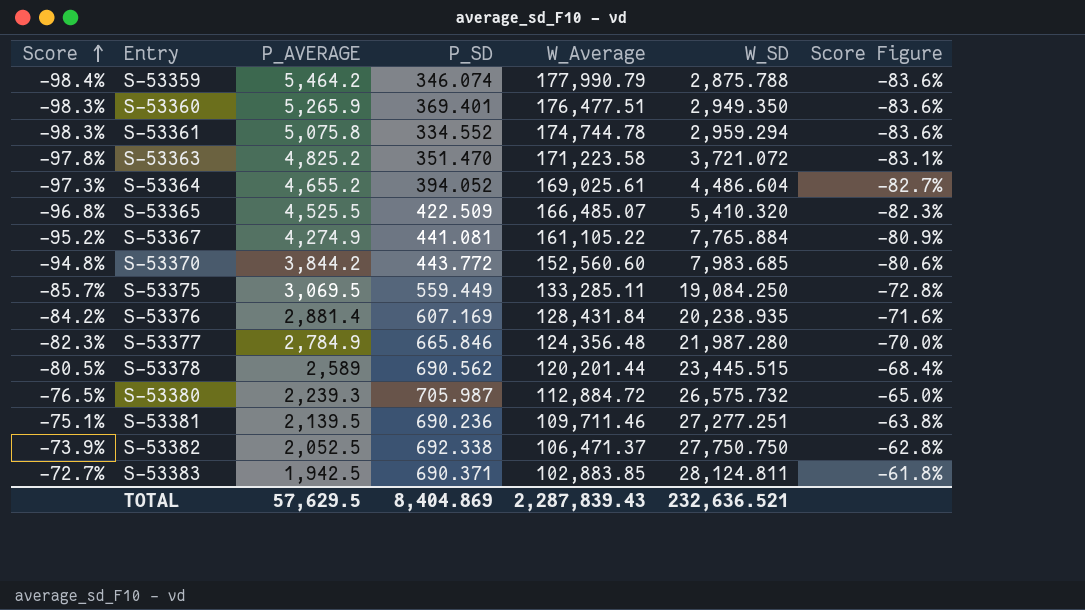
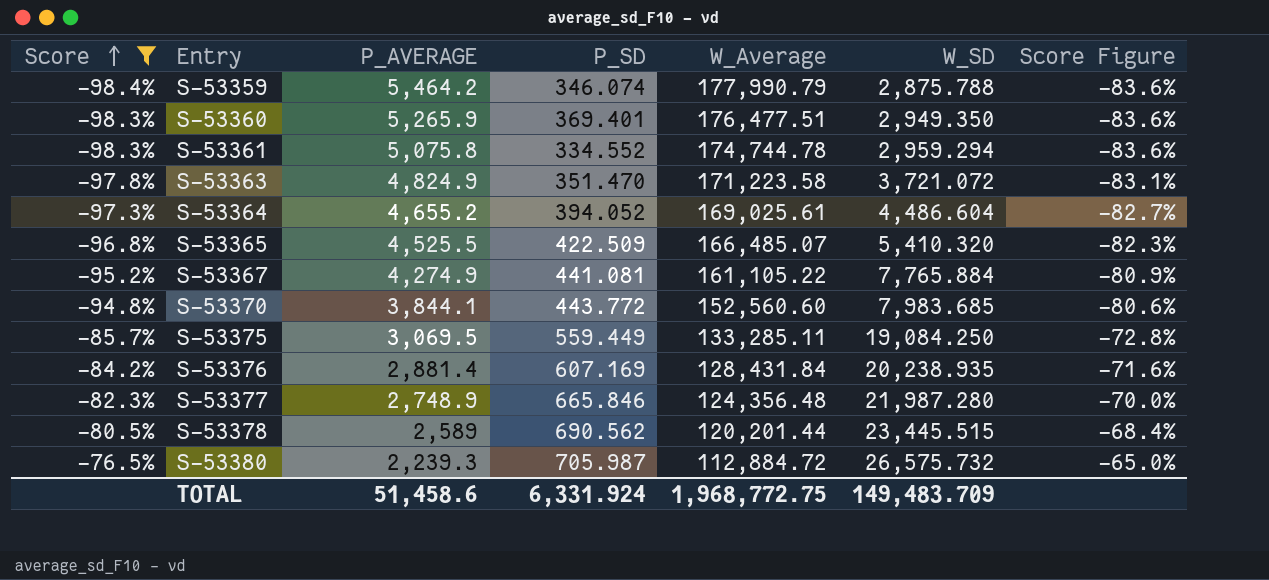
filter: none -> Score <= -76.5%
S-53363 | P_AVERAGE: 4,825.2 -> 4,824.9
S-53370 | P_AVERAGE: 3,844.2 -> 3,844.1
S-53377 | P_AVERAGE: 2,784.9 -> 2,748.9
TOTAL | P_AVERAGE: 57,629.5 -> 51,458.6
TOTAL | P_SD: 8,404.869 -> 6,331.924
TOTAL | W_Average: 2,287,839.43 -> 1,968,772.75
TOTAL | W_SD: 232,636.521 -> 149,483.709

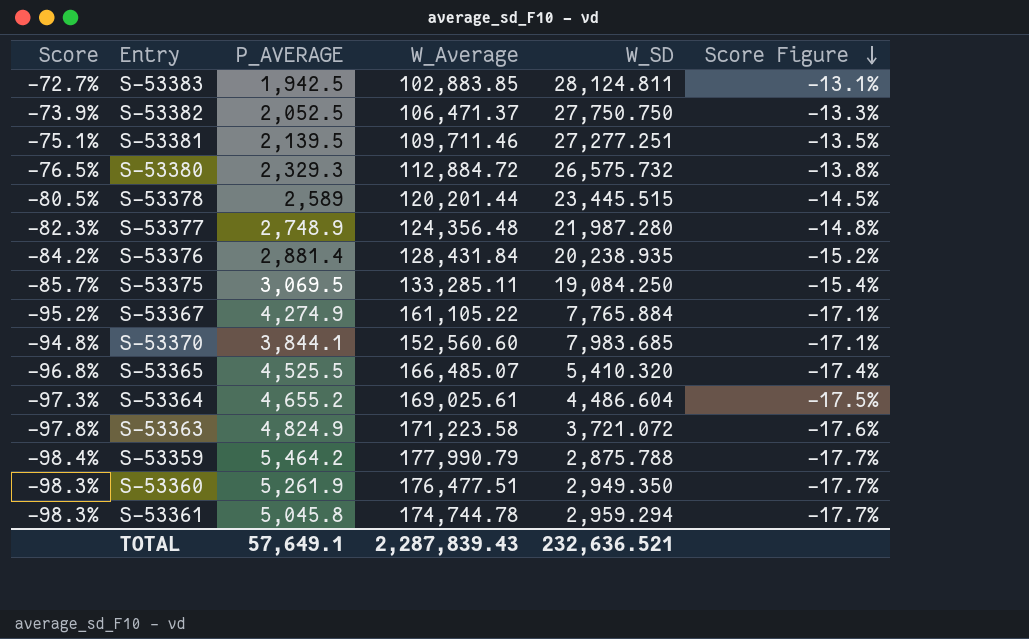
filter: Score <= -76.5% -> none
row order: Score ascending -> Score Figure descending
column P_SD | position: 4 -> none
column Score Figure | formula: [Score] * 0.85 -> [Score] * 0.18
S-53380 | P_AVERAGE: 2,239.3 -> 2,329.3
S-53360 | P_AVERAGE: 5,265.9 -> 5,261.9
S-53361 | P_AVERAGE: 5,075.8 -> 5,045.8
TOTAL | P_AVERAGE: 51,458.6 -> 57,649.1
TOTAL | W_Average: 1,968,772.75 -> 2,287,839.43
TOTAL | W_SD: 149,483.709 -> 232,636.521

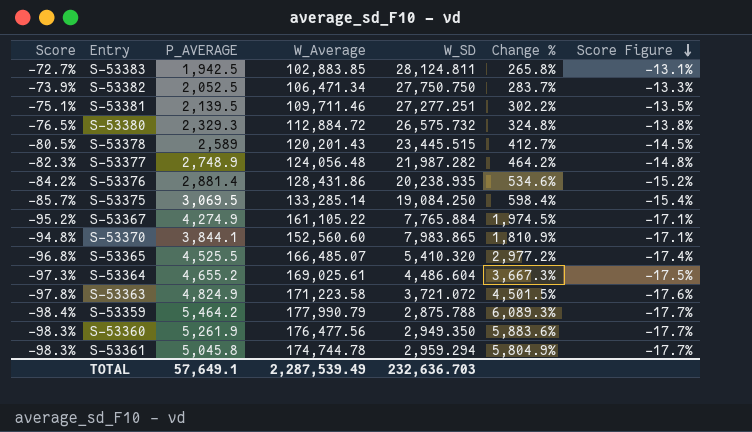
column Change % | formula: none -> ([W_Average] - [W_SD]) / [W_SD]
S-53382 | W_Average: 106,471.37 -> 106,471.34
S-53378 | W_Average: 120,201.44 -> 120,201.43
S-53377 | W_Average: 124,356.48 -> 124,056.48
S-53377 | W_SD: 21,987.280 -> 21,987.282
S-53376 | W_Average: 128,431.84 -> 128,431.86
S-53375 | W_Average: 133,285.11 -> 133,285.14
S-53370 | W_SD: 7,983.685 -> 7,983.865
S-53360 | W_Average: 176,477.51 -> 176,477.56
TOTAL | W_Average: 2,287,839.43 -> 2,287,539.49
TOTAL | W_SD: 232,636.521 -> 232,636.703

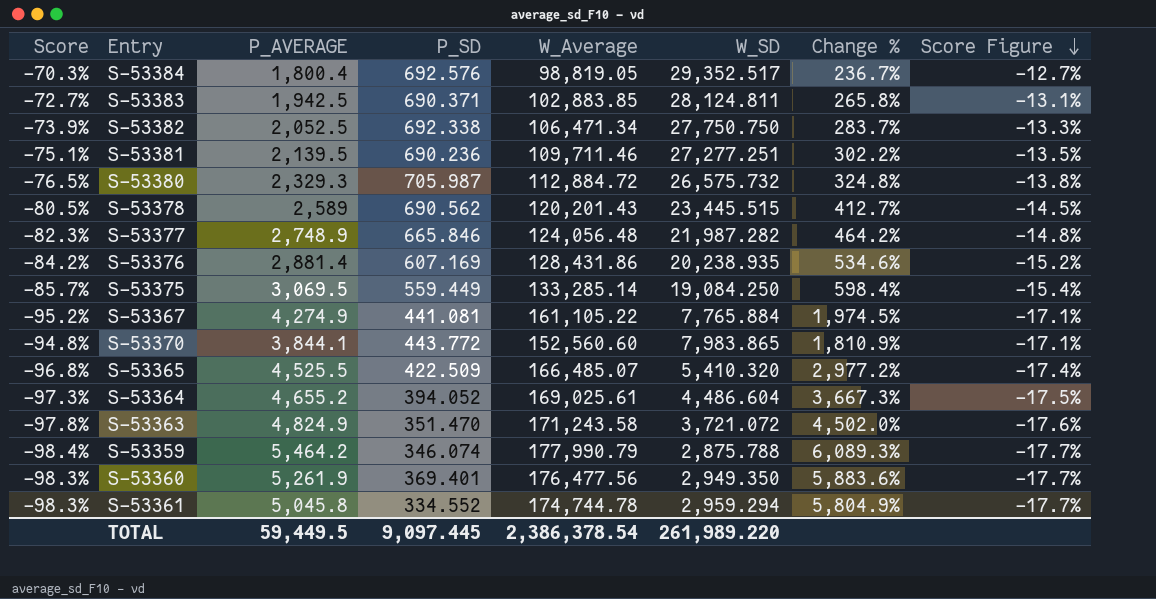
column P_SD | position: none -> 4
row S-53384: none -> -70.3% | 1,800.4 | 692.576 | 98,819.05 | 29,352.517 | 236.7% | -12.7%
S-53363 | W_Average: 171,223.58 -> 171,243.58
S-53363 | Change %: 4,501.5% -> 4,502.0%
TOTAL | P_AVERAGE: 57,649.1 -> 59,449.5
TOTAL | W_Average: 2,287,539.49 -> 2,386,378.54
TOTAL | W_SD: 232,636.703 -> 261,989.220

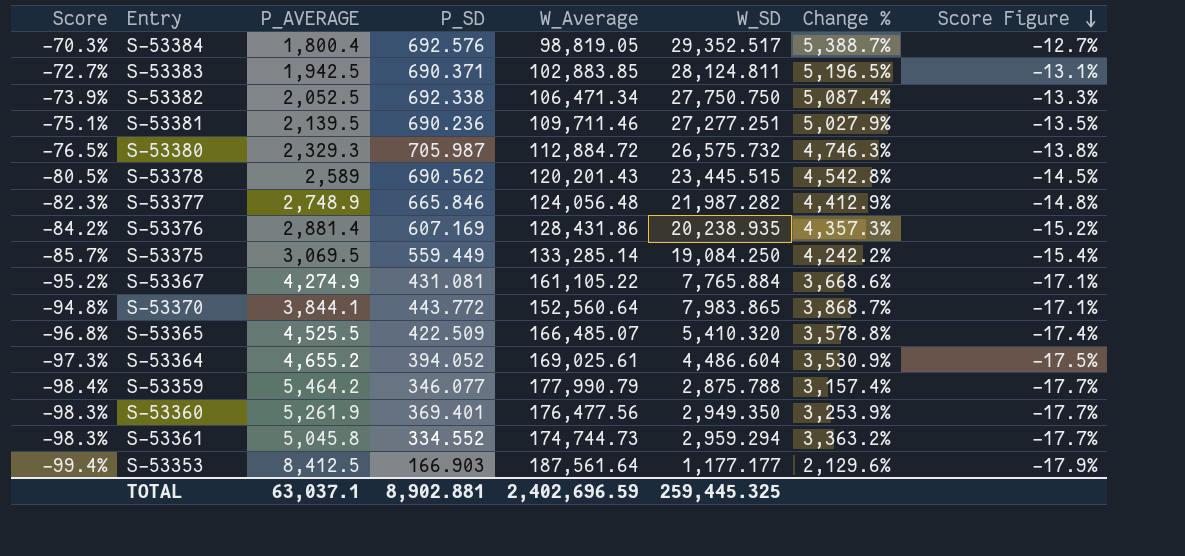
column Change % | formula: ([W_Average] - [W_SD]) / [W_SD] -> ([W_Average] - [P_AVERAGE]) / [P_AVERAGE]
row S-53363: -97.8% | 4,824.9 | 351.470 | 171,243.58 | 3,721.072 | 4,502.0% | -17.6% -> none
S-53367 | P_SD: 441.081 -> 431.081
S-53370 | W_Average: 152,560.60 -> 152,560.64
S-53359 | P_SD: 346.074 -> 346.077
S-53361 | W_Average: 174,744.78 -> 174,744.73
row S-53353: none -> -99.4% | 8,412.5 | 166.903 | 187,561.64 | 1,177.177 | 2,129.6% | -17.9%
TOTAL | P_AVERAGE: 59,449.5 -> 63,037.1
TOTAL | P_SD: 9,097.445 -> 8,902.881
TOTAL | W_Average: 2,386,378.54 -> 2,402,696.59
TOTAL | W_SD: 261,989.220 -> 259,445.325

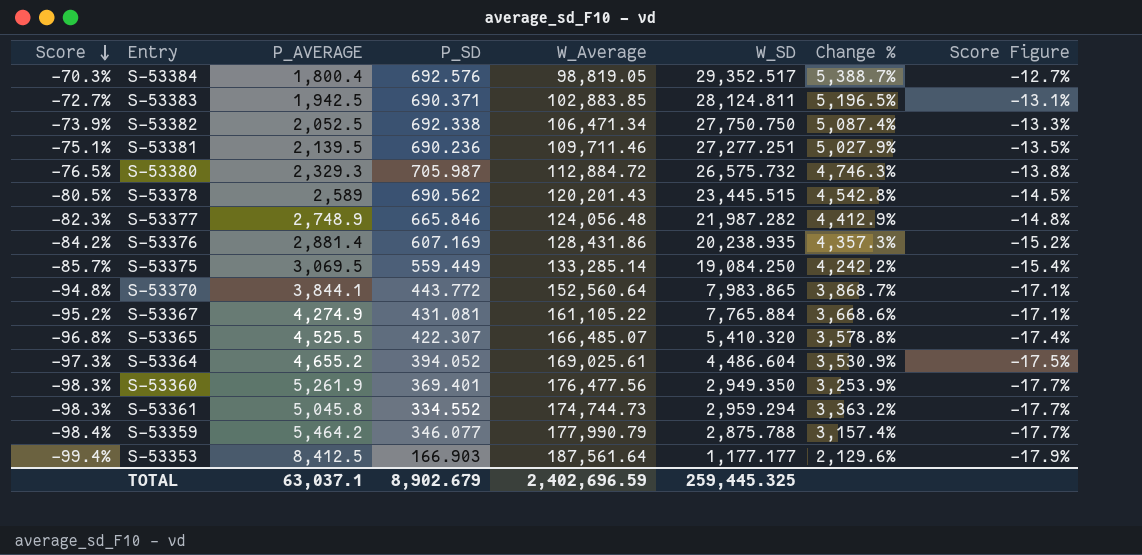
row order: Score Figure descending -> Score descending
S-53365 | P_SD: 422.509 -> 422.307
TOTAL | P_SD: 8,902.881 -> 8,902.679

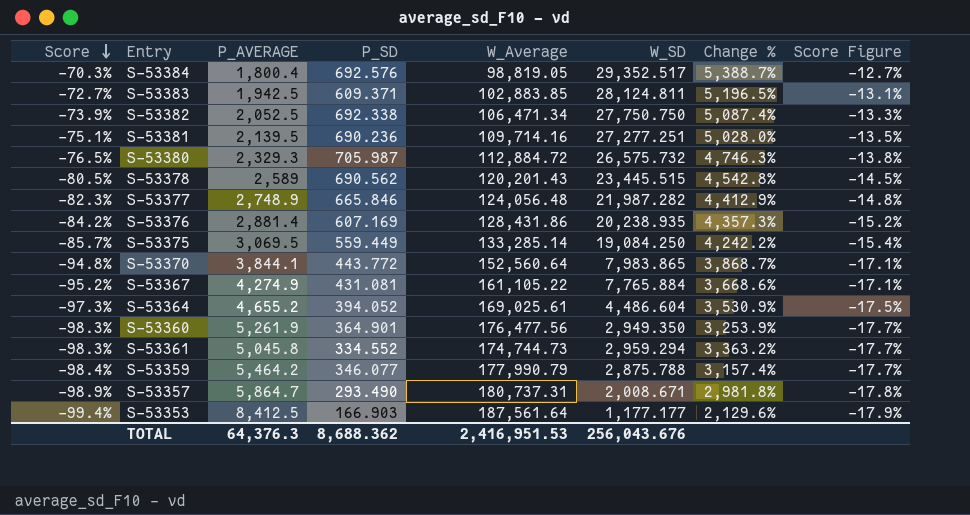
row S-53365: -96.8% | 4,525.5 | 422.307 | 166,485.07 | 5,410.320 | 3,578.8% | -17.4% -> none
S-53383 | P_SD: 690.371 -> 609.371
S-53381 | W_Average: 109,711.46 -> 109,714.16
S-53381 | Change %: 5,027.9% -> 5,028.0%
S-53360 | P_SD: 369.401 -> 364.901
row S-53357: none -> -98.9% | 5,864.7 | 293.490 | 180,737.31 | 2,008.671 | 2,981.8% | -17.8%
TOTAL | P_AVERAGE: 63,037.1 -> 64,376.3
TOTAL | P_SD: 8,902.679 -> 8,688.362
TOTAL | W_Average: 2,402,696.59 -> 2,416,951.53
TOTAL | W_SD: 259,445.325 -> 256,043.676

